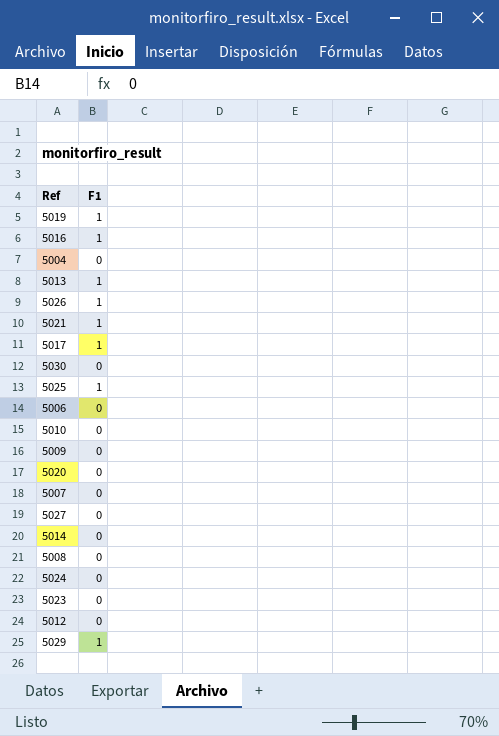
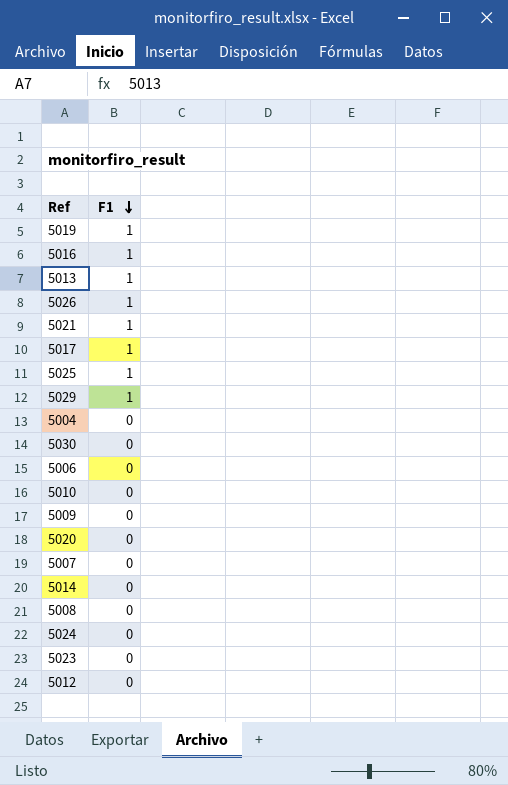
row order: none -> F1 descending
row 5027: 0 -> none

